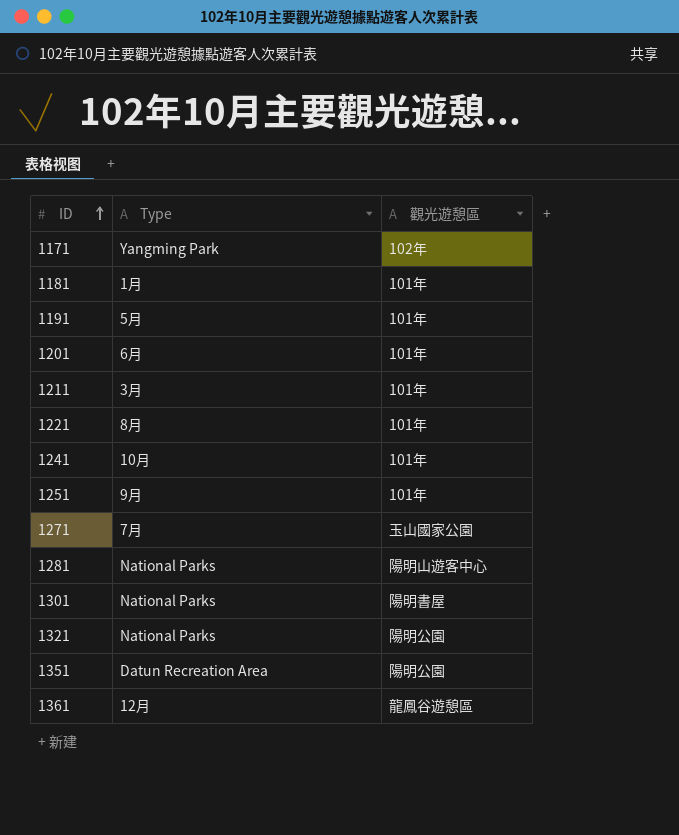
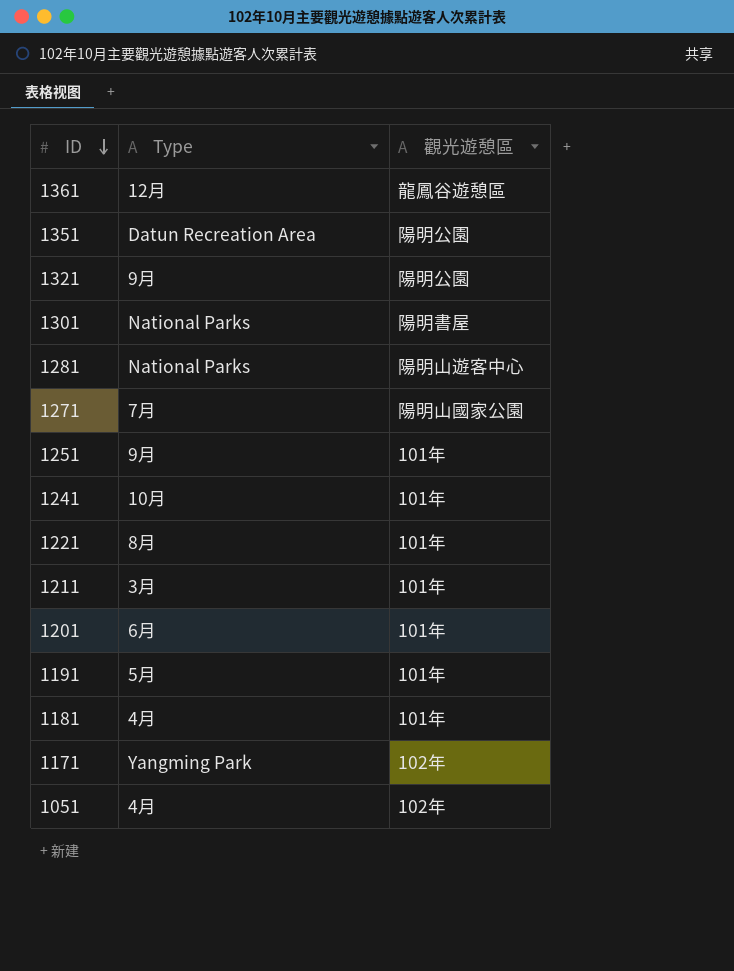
row order: ID ascending -> ID descending
1321 | Type: National Parks -> 9月
1271 | 觀光遊憩區: 玉山國家公園 -> 陽明山國家公園
1181 | Type: 1月 -> 4月
row 1051: none -> 4月 | 102年

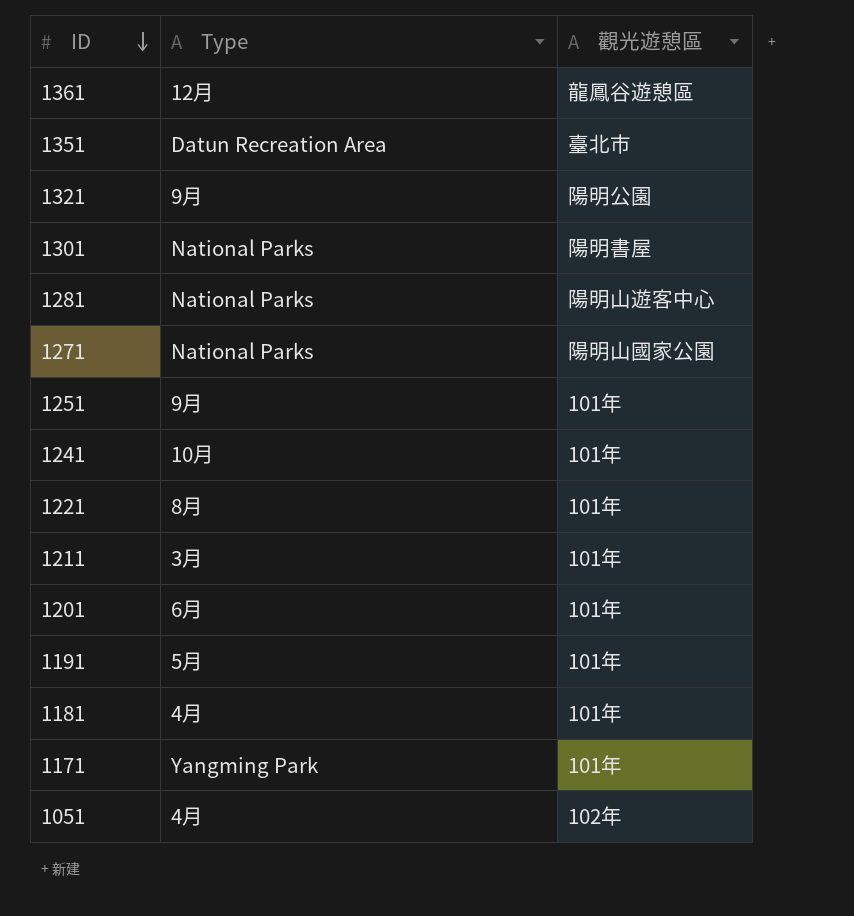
1351 | 觀光遊憩區: 陽明公園 -> 臺北市
1271 | Type: 7月 -> National Parks
1171 | 觀光遊憩區: 102年 -> 101年

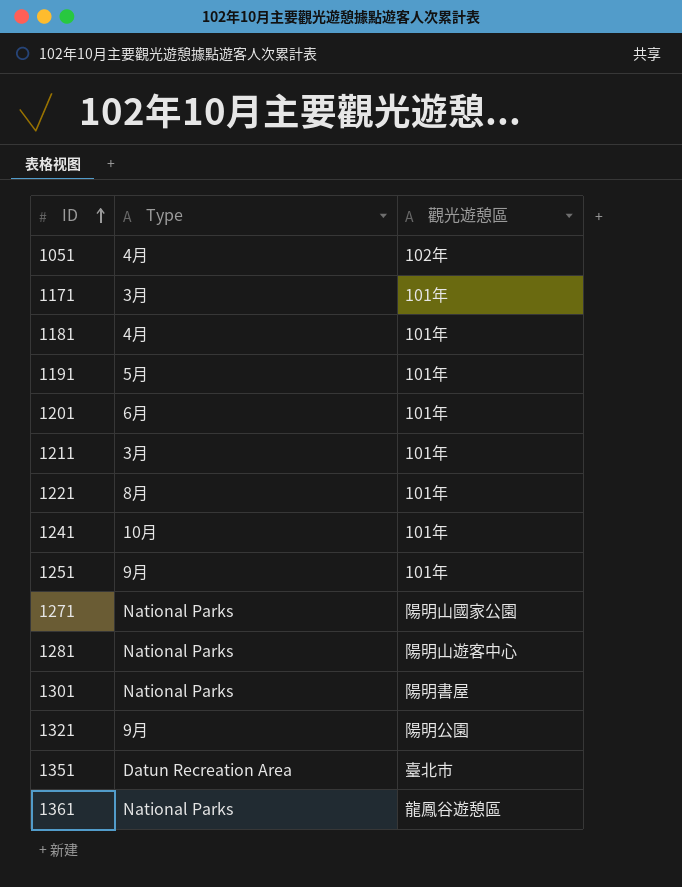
row order: ID descending -> ID ascending
1171 | Type: Yangming Park -> 3月
1361 | Type: 12月 -> National Parks

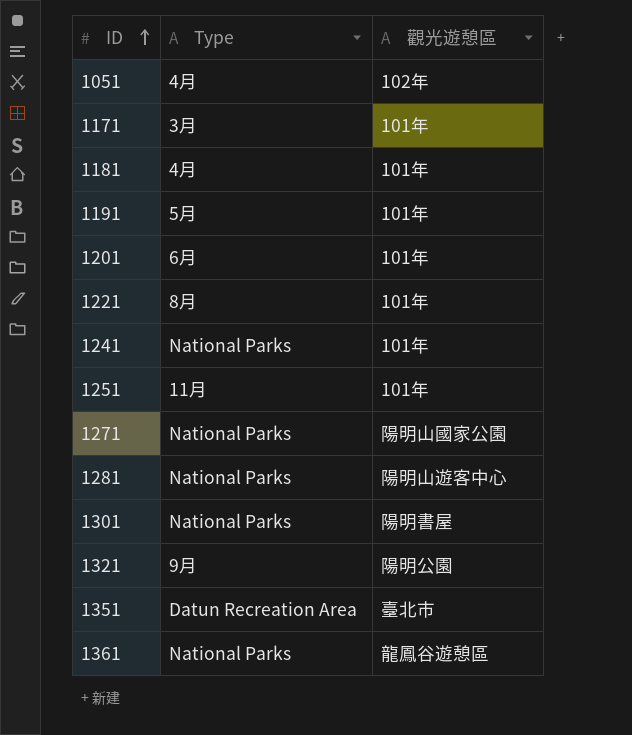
row 1211: 3月 | 101年 -> none
1241 | Type: 10月 -> National Parks
1251 | Type: 9月 -> 11月

